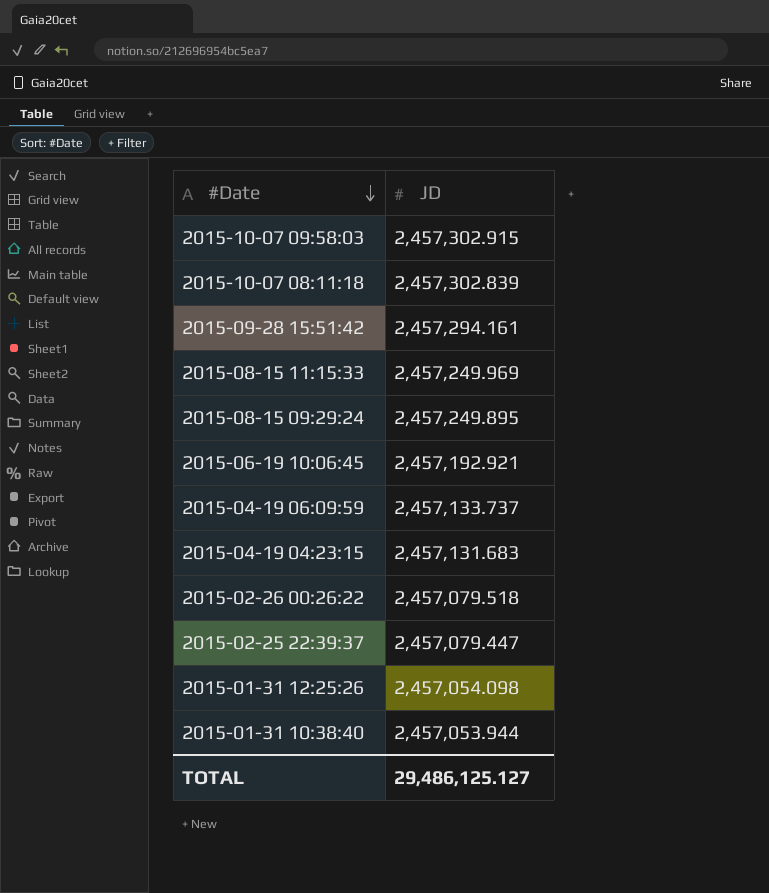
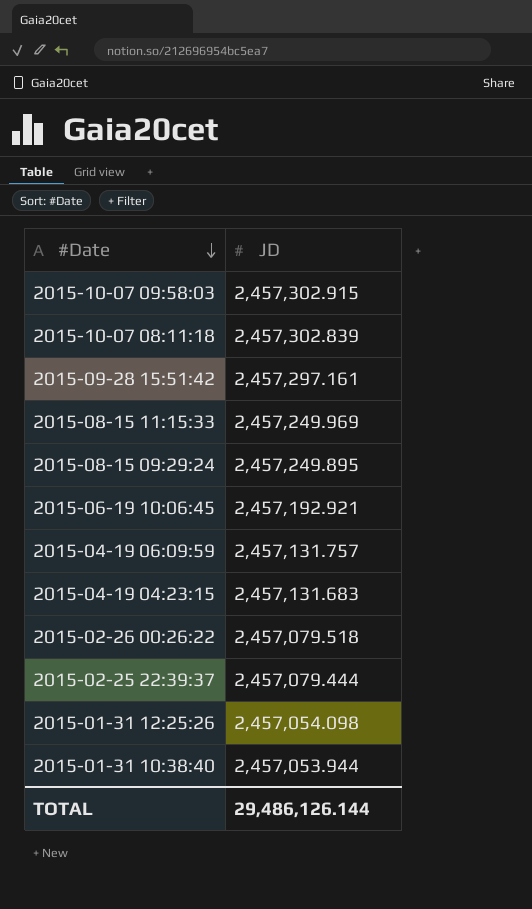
2015-09-28 15:51:42 | JD: 2,457,294.161 -> 2,457,297.161
2015-04-19 06:09:59 | JD: 2,457,133.737 -> 2,457,131.757
2015-02-25 22:39:37 | JD: 2,457,079.447 -> 2,457,079.444
TOTAL | JD: 29,486,125.127 -> 29,486,126.144

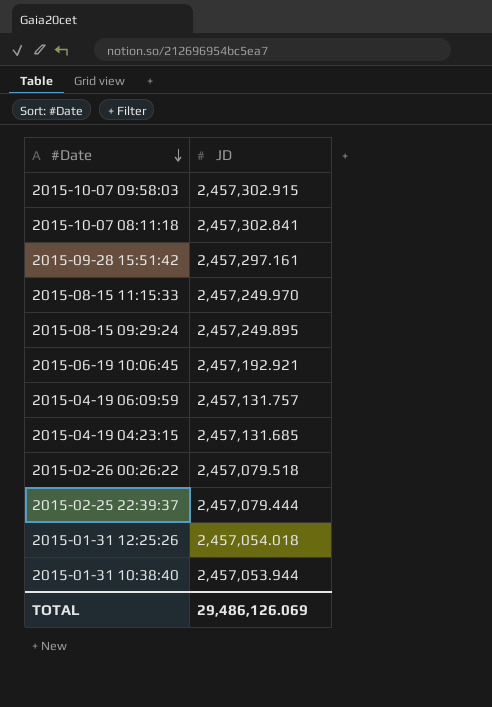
2015-10-07 08:11:18 | JD: 2,457,302.839 -> 2,457,302.841
2015-08-15 11:15:33 | JD: 2,457,249.969 -> 2,457,249.970
2015-04-19 04:23:15 | JD: 2,457,131.683 -> 2,457,131.685
2015-01-31 12:25:26 | JD: 2,457,054.098 -> 2,457,054.018
TOTAL | JD: 29,486,126.144 -> 29,486,126.069

